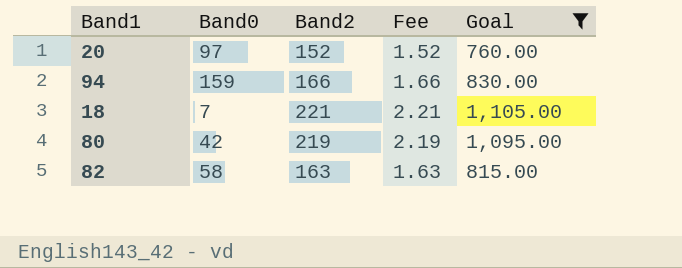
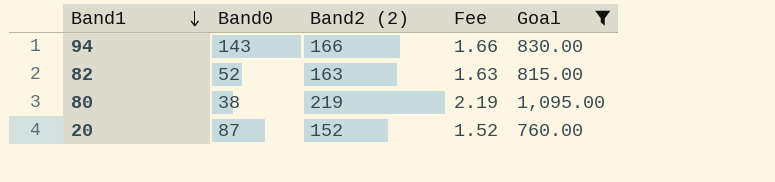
row order: none -> Band1 descending
column name: Band2 -> Band2 (2)
row 18: 7 | 221 | 2.21 | 1,105.00 -> none
94 | Band0: 159 -> 143
82 | Band0: 58 -> 52
80 | Band0: 42 -> 38
20 | Band0: 97 -> 87

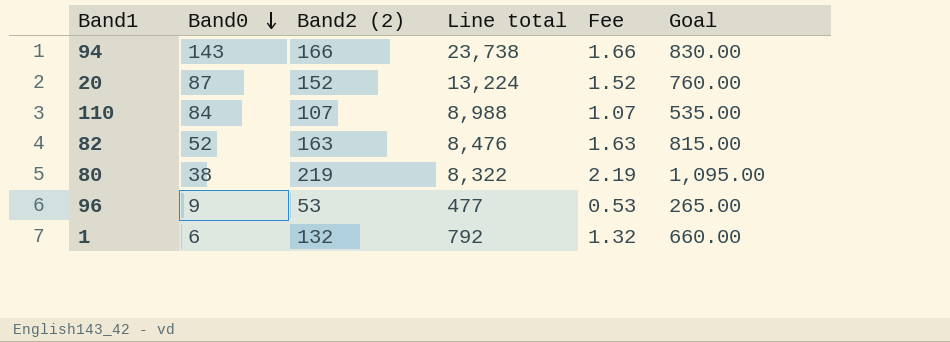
filter: Goal >= 760.00 -> none
row order: Band1 descending -> Band0 descending
column Line total | formula: none -> [Band0] * [Band2 (2)]

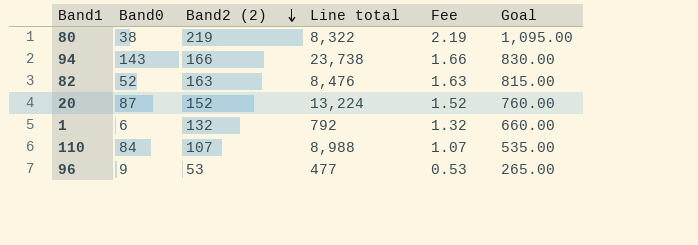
row order: Band0 descending -> Band2 (2) descending

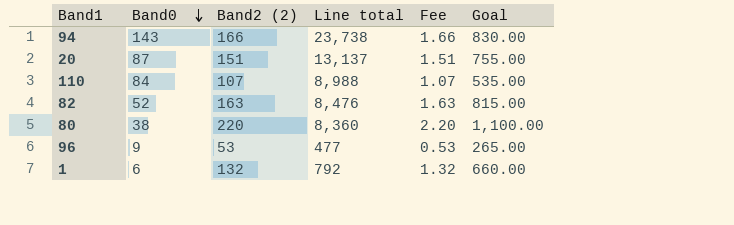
row order: Band2 (2) descending -> Band0 descending
20 | Band2 (2): 152 -> 151
20 | Line total: 13,224 -> 13,137
20 | Fee: 1.52 -> 1.51
20 | Goal: 760.00 -> 755.00
80 | Band2 (2): 219 -> 220
80 | Line total: 8,322 -> 8,360
80 | Fee: 2.19 -> 2.20
80 | Goal: 1,095.00 -> 1,100.00

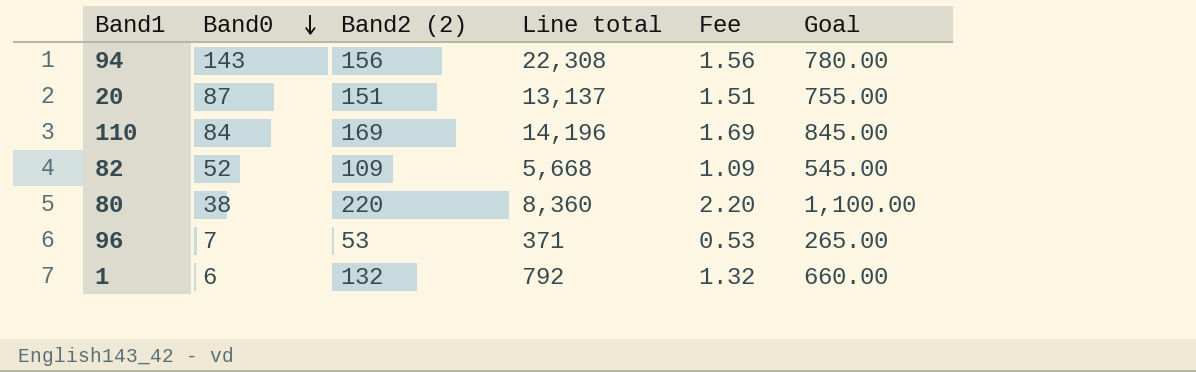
94 | Band2 (2): 166 -> 156
94 | Line total: 23,738 -> 22,308
94 | Fee: 1.66 -> 1.56
94 | Goal: 830.00 -> 780.00
110 | Band2 (2): 107 -> 169
110 | Line total: 8,988 -> 14,196
110 | Fee: 1.07 -> 1.69
110 | Goal: 535.00 -> 845.00
82 | Band2 (2): 163 -> 109
82 | Line total: 8,476 -> 5,668
82 | Fee: 1.63 -> 1.09
82 | Goal: 815.00 -> 545.00
96 | Band0: 9 -> 7
96 | Line total: 477 -> 371

